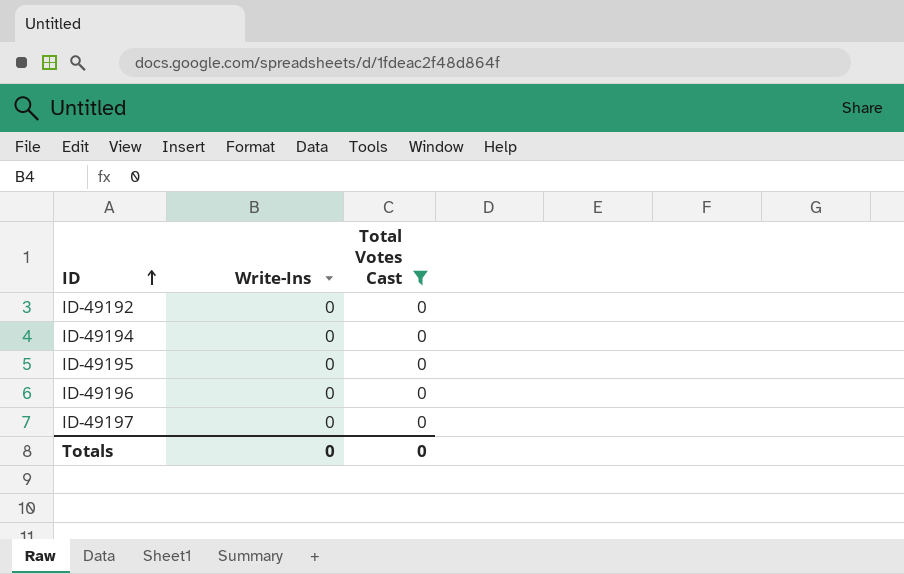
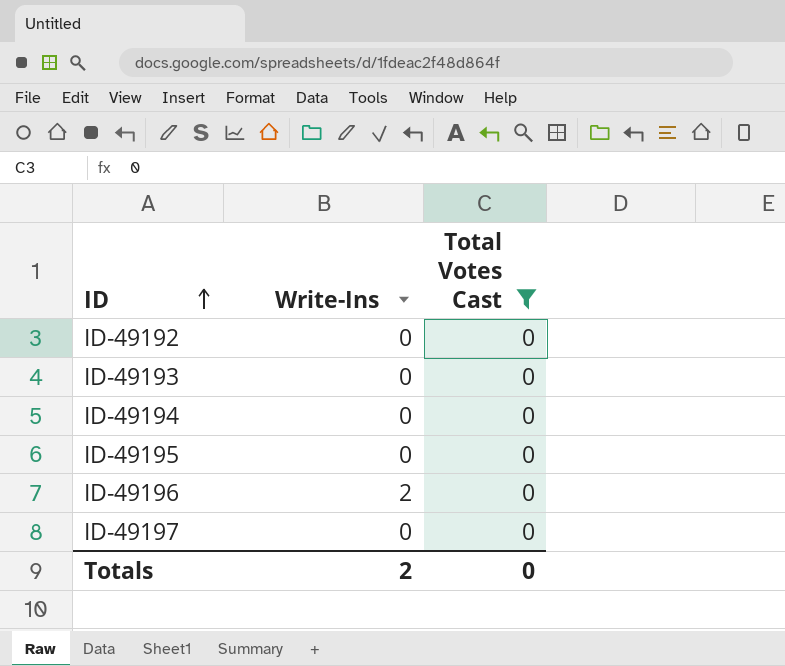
row ID-49193: none -> 0 | 0
ID-49196 | Write-Ins: 0 -> 2
Totals | Write-Ins: 0 -> 2

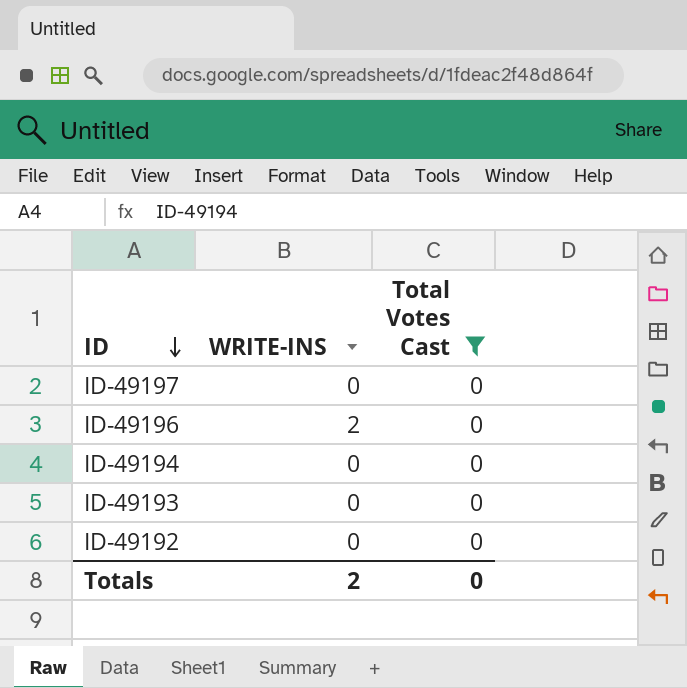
row order: ID ascending -> ID descending
column name: Write-Ins -> WRITE-INS
row ID-49195: 0 | 0 -> none

